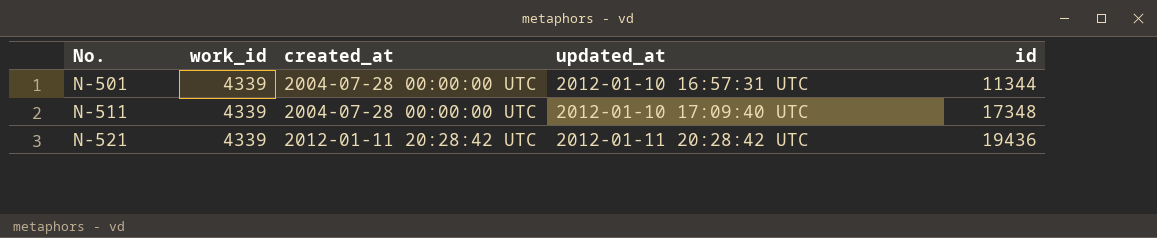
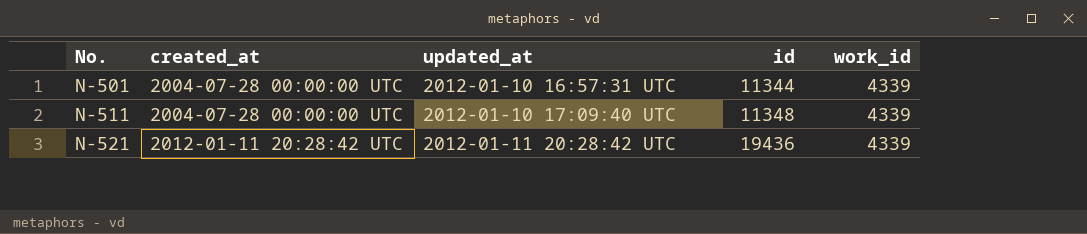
column work_id | position: 2 -> 5
N-511 | id: 17348 -> 11348

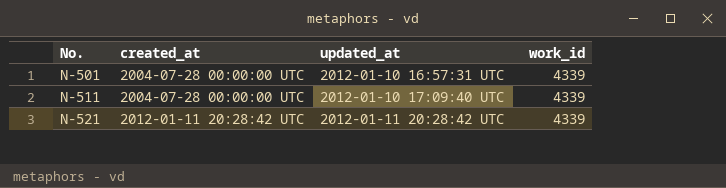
column id | position: 4 -> none

